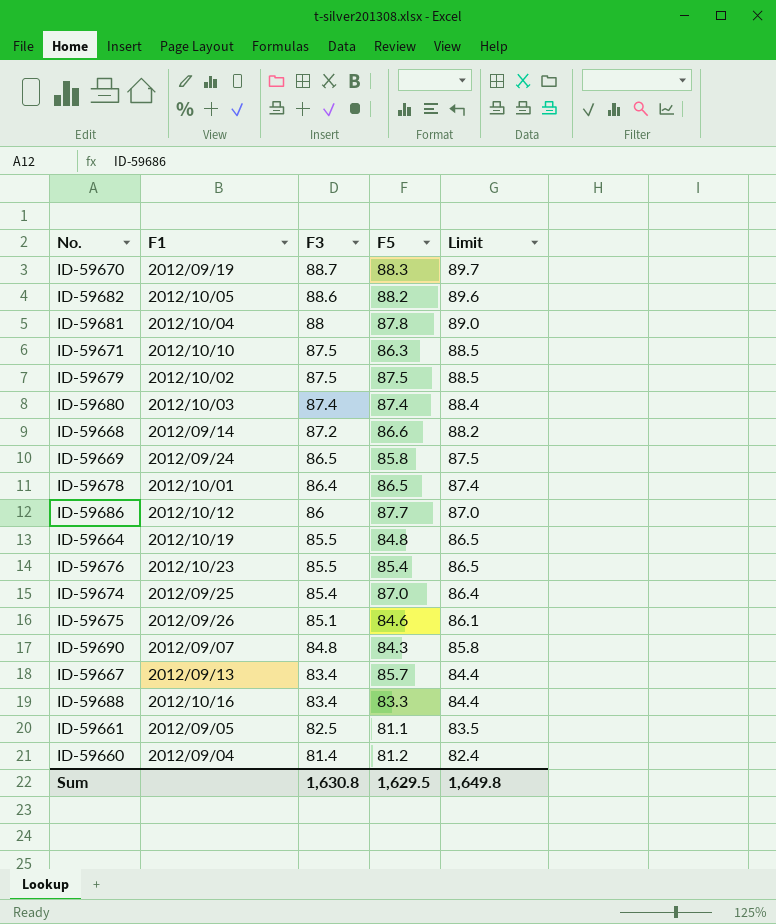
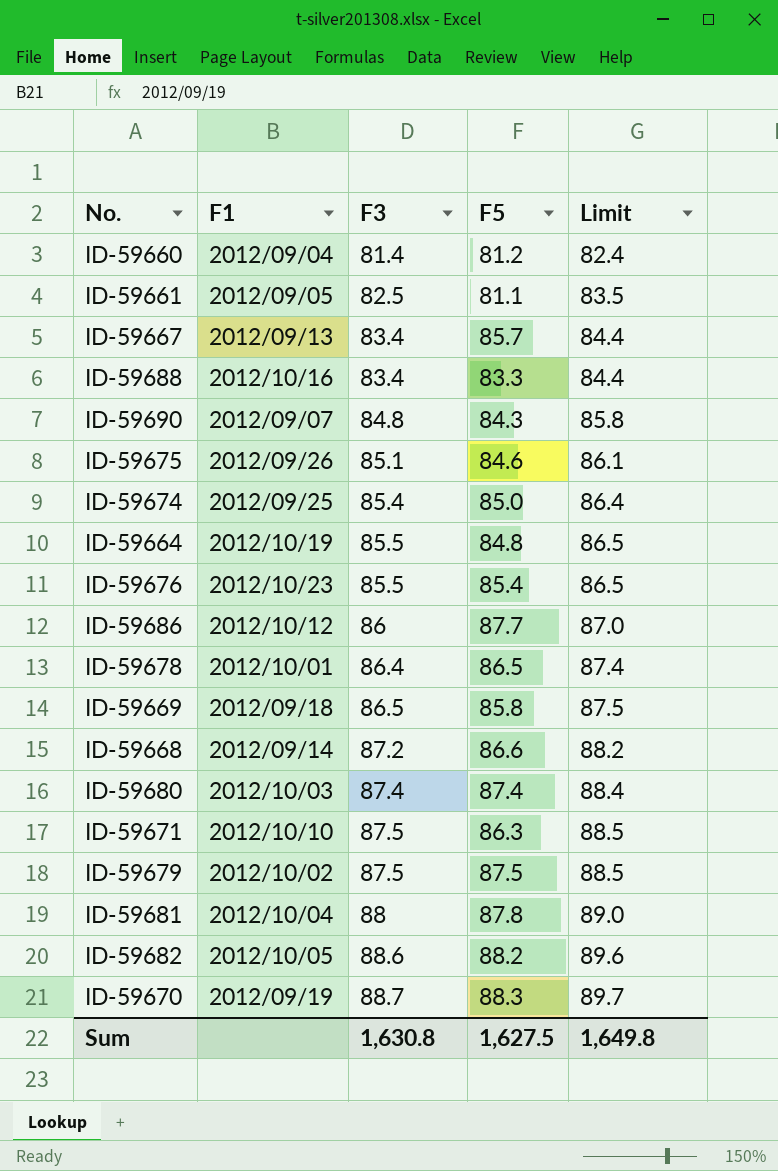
row order: F3 descending -> F3 ascending
ID-59674 | F5: 87.0 -> 85.0
ID-59669 | F1: 2012/09/24 -> 2012/09/18
Sum | F5: 1,629.5 -> 1,627.5

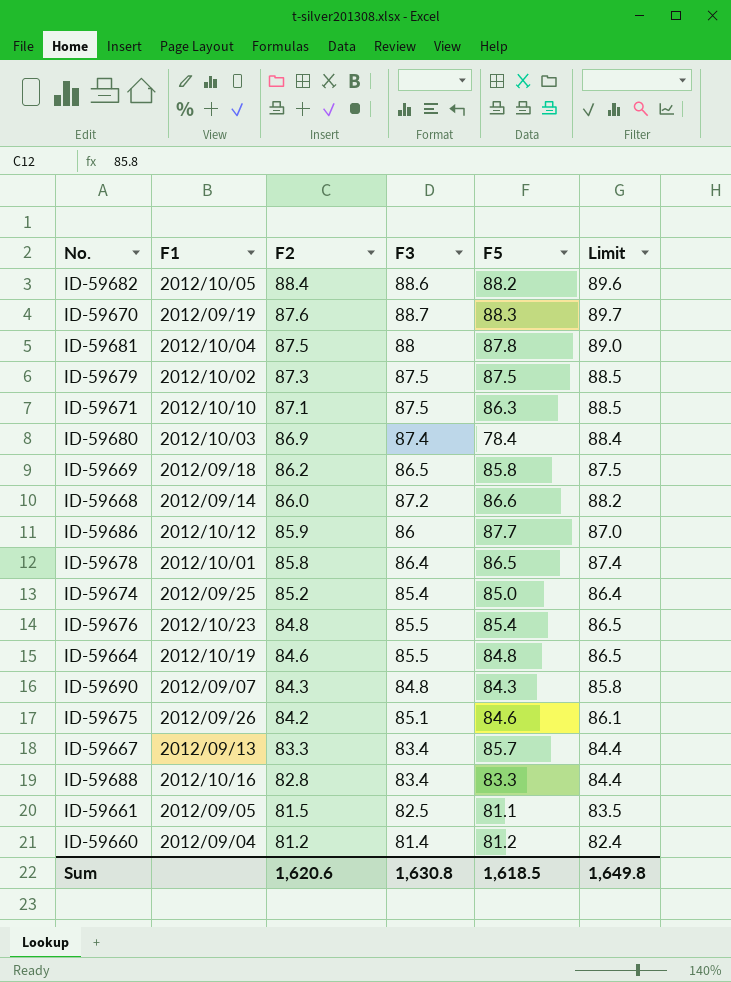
row order: F3 ascending -> F2 descending
column F2 | position: none -> 3
ID-59680 | F5: 87.4 -> 78.4
Sum | F5: 1,627.5 -> 1,618.5

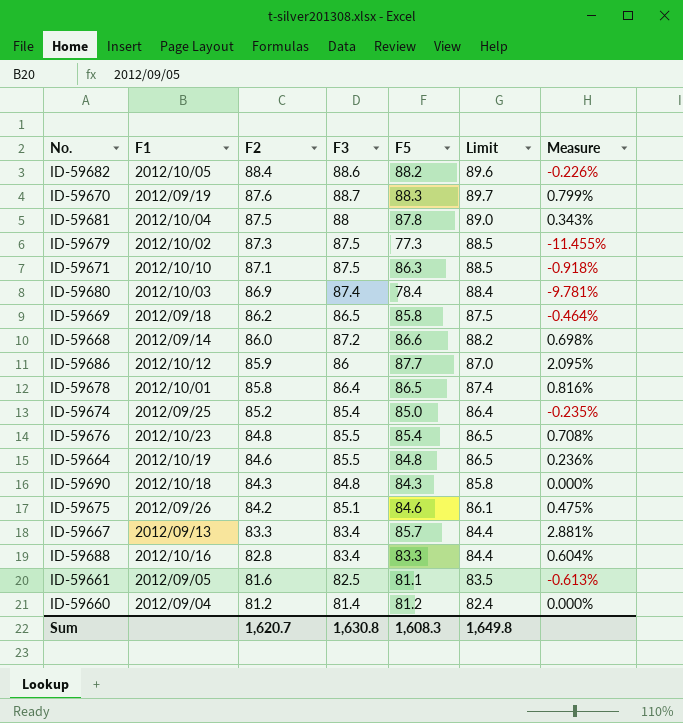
column Measure | formula: none -> ([F5] - [F2]) / [F2]
ID-59679 | F5: 87.5 -> 77.3
ID-59690 | F1: 2012/09/07 -> 2012/10/18
ID-59661 | F2: 81.5 -> 81.6
Sum | F2: 1,620.6 -> 1,620.7
Sum | F5: 1,618.5 -> 1,608.3

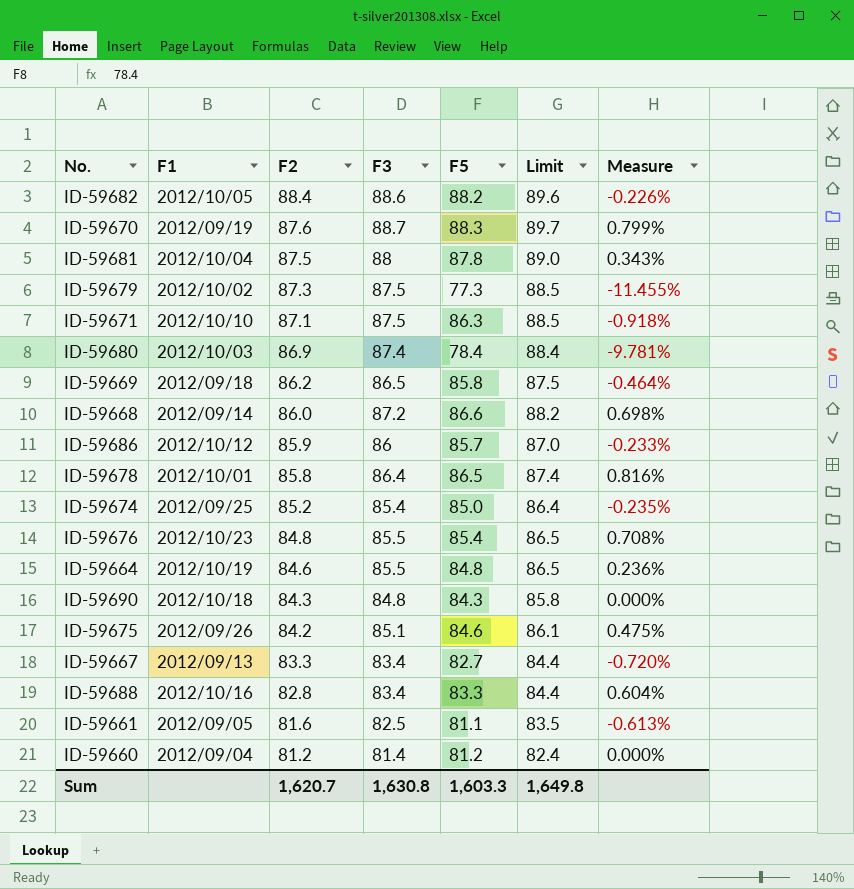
ID-59686 | F5: 87.7 -> 85.7
ID-59686 | Measure: 2.095% -> -0.233%
ID-59667 | F5: 85.7 -> 82.7
ID-59667 | Measure: 2.881% -> -0.720%
Sum | F5: 1,608.3 -> 1,603.3

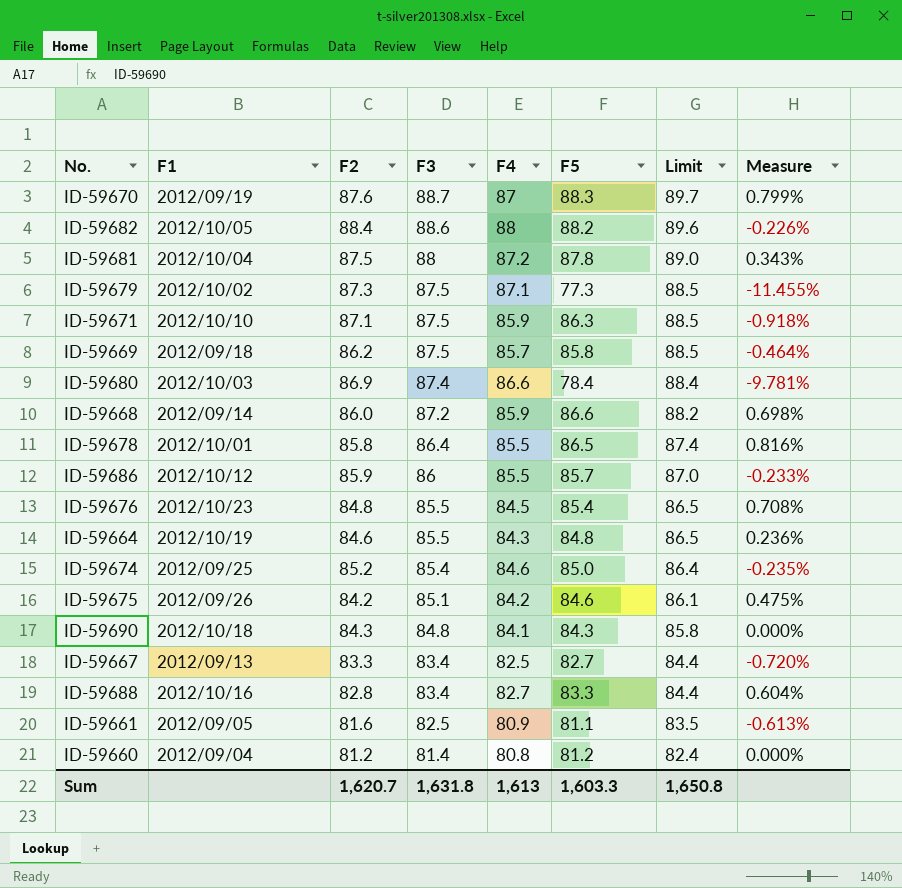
row order: F2 descending -> F3 descending
column F4 | position: none -> 5
ID-59669 | F3: 86.5 -> 87.5
ID-59669 | Limit: 87.5 -> 88.5
Sum | F3: 1,630.8 -> 1,631.8
Sum | Limit: 1,649.8 -> 1,650.8

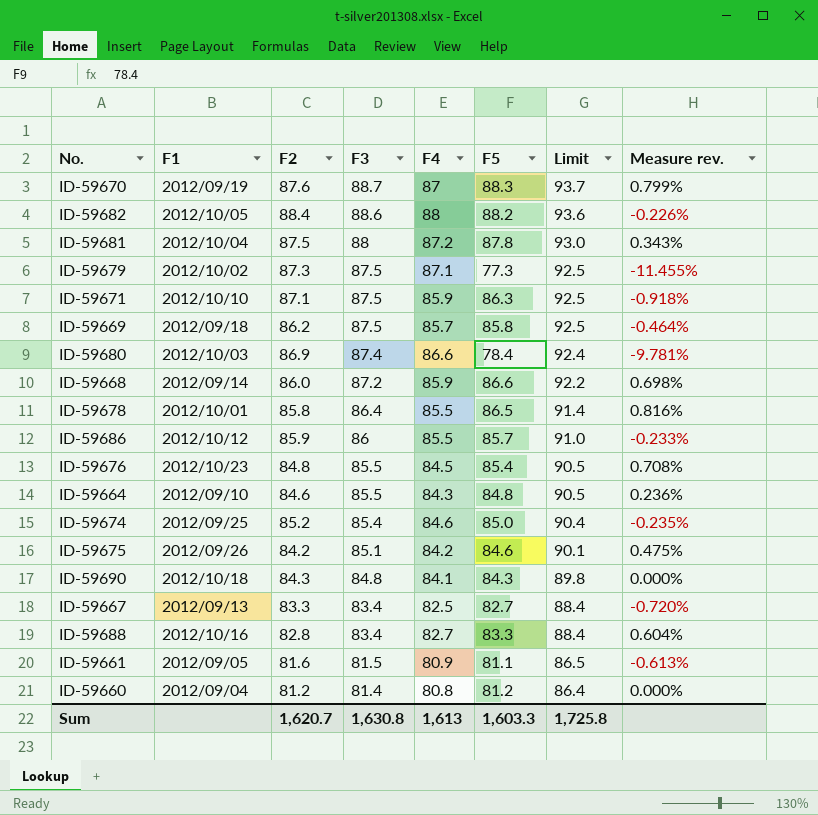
column Limit | formula: [F3] + 1 -> [F3] + 5
column name: Measure -> Measure rev.
ID-59664 | F1: 2012/10/19 -> 2012/09/10
ID-59661 | F3: 82.5 -> 81.5
Sum | F3: 1,631.8 -> 1,630.8
Sum | Limit: 1,650.8 -> 1,725.8

